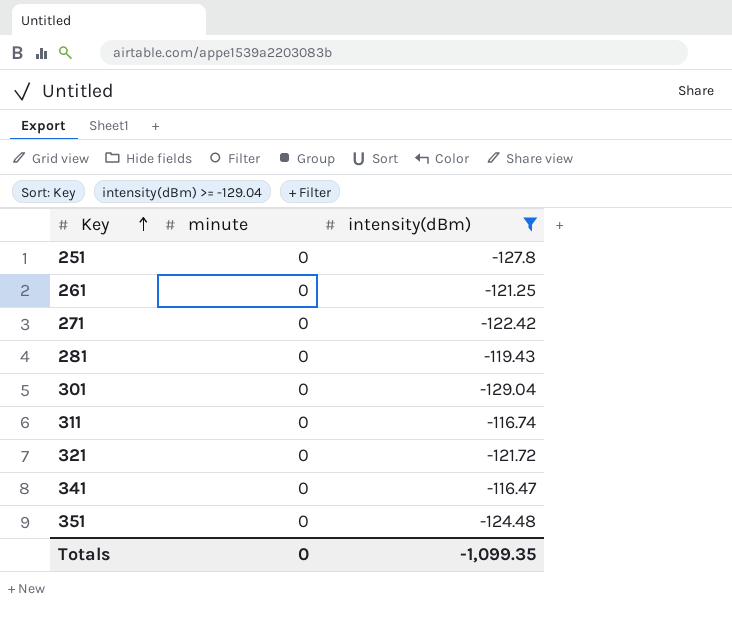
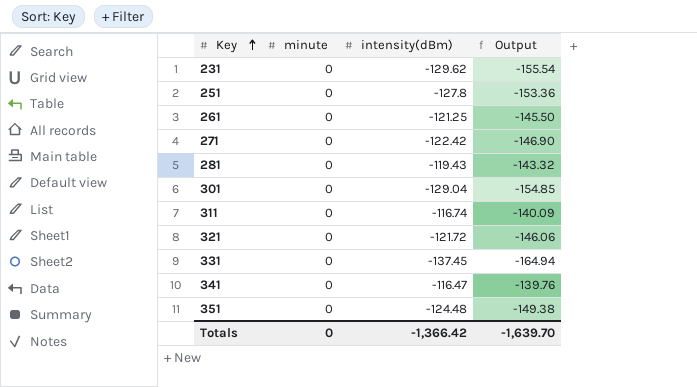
filter: intensity(dBm) >= -129.04 -> none
column Output | formula: none -> [intensity(dBm)] * 1.2
Totals | intensity(dBm): -1,099.35 -> -1,366.42

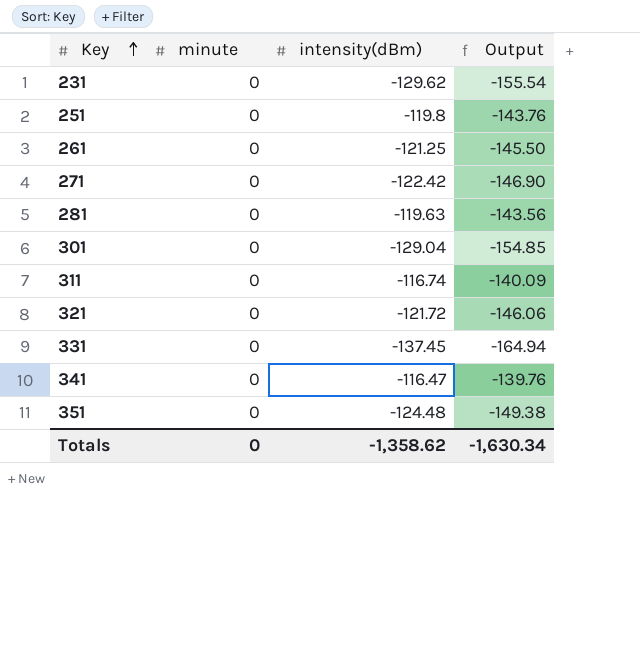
251 | intensity(dBm): -127.8 -> -119.8
251 | Output: -153.36 -> -143.76
281 | intensity(dBm): -119.43 -> -119.63
281 | Output: -143.32 -> -143.56
Totals | intensity(dBm): -1,366.42 -> -1,358.62
Totals | Output: -1,639.70 -> -1,630.34

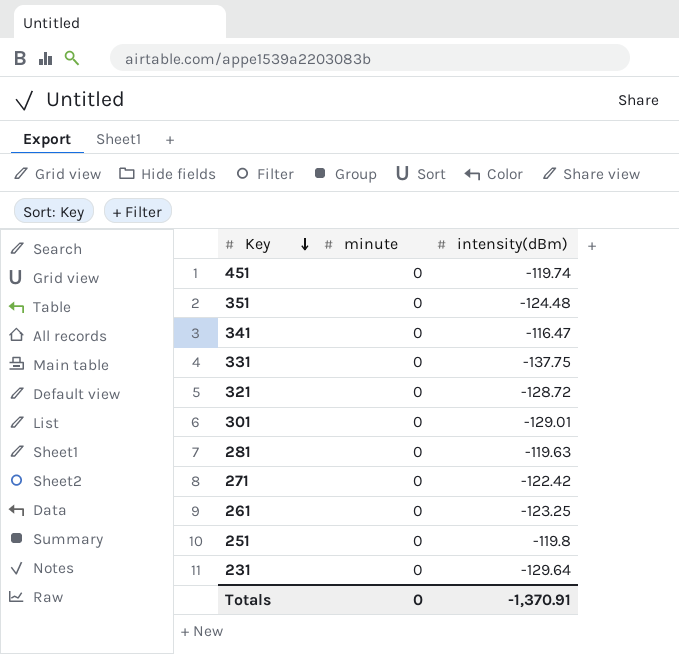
row order: Key ascending -> Key descending
column Output | formula: [intensity(dBm)] * 1.2 -> none
row 311: 0 | -116.74 | -140.09 -> none
row 451: none -> 0 | -119.74
331 | intensity(dBm): -137.45 -> -137.75
321 | intensity(dBm): -121.72 -> -128.72
301 | intensity(dBm): -129.04 -> -129.01
261 | intensity(dBm): -121.25 -> -123.25
231 | intensity(dBm): -129.62 -> -129.64
Totals | intensity(dBm): -1,358.62 -> -1,370.91

